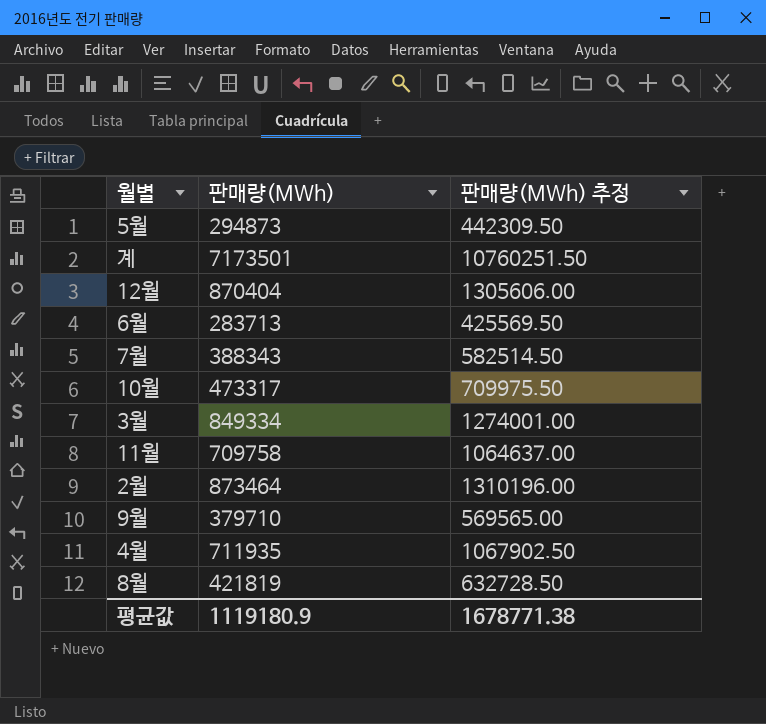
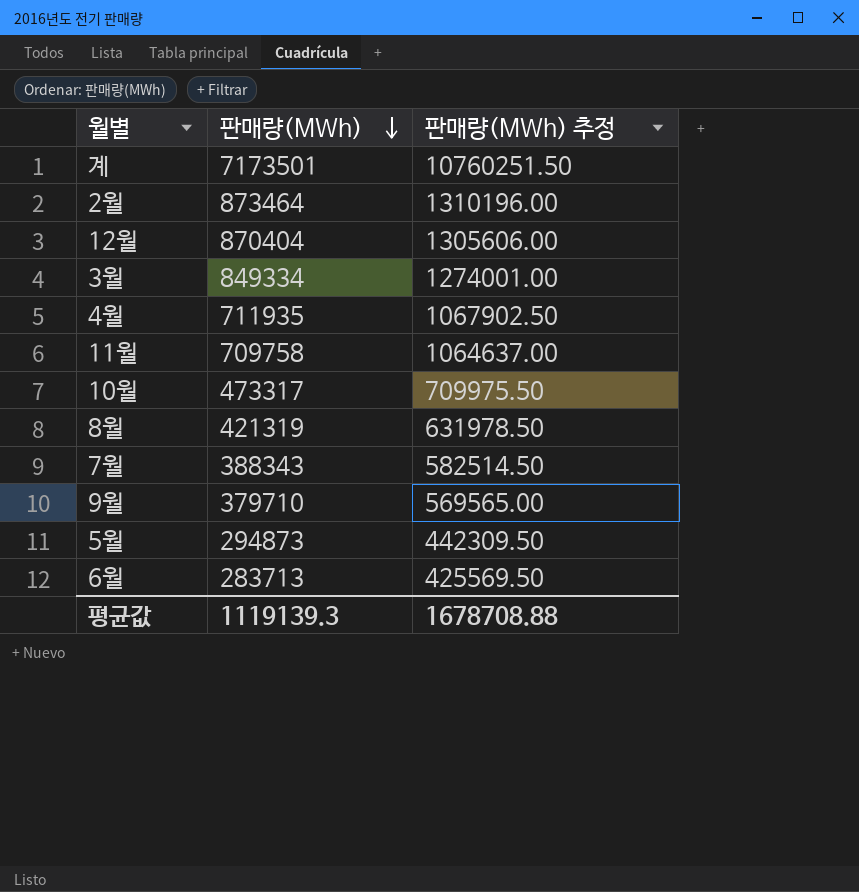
row order: none -> 판매량(MWh) descending
8월 | 판매량(MWh): 421819 -> 421319
8월 | 판매량(MWh) 추정: 632728.50 -> 631978.50
평균값 | 판매량(MWh): 1119180.9 -> 1119139.3
평균값 | 판매량(MWh) 추정: 1678771.38 -> 1678708.88

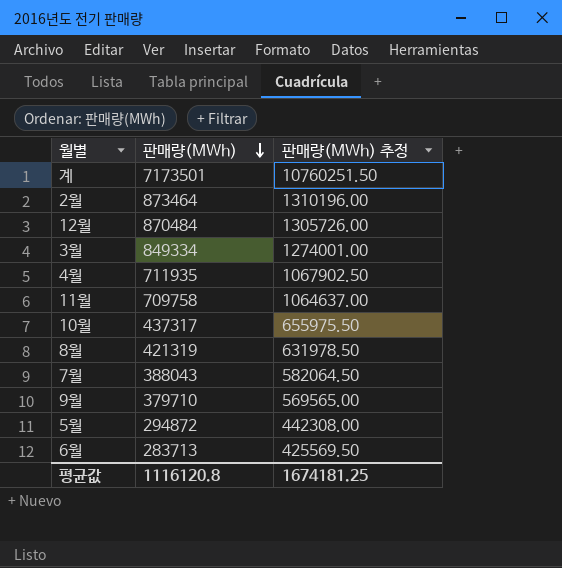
12월 | 판매량(MWh): 870404 -> 870484
12월 | 판매량(MWh) 추정: 1305606.00 -> 1305726.00
10월 | 판매량(MWh): 473317 -> 437317
10월 | 판매량(MWh) 추정: 709975.50 -> 655975.50
7월 | 판매량(MWh): 388343 -> 388043
7월 | 판매량(MWh) 추정: 582514.50 -> 582064.50
5월 | 판매량(MWh): 294873 -> 294872
5월 | 판매량(MWh) 추정: 442309.50 -> 442308.00
평균값 | 판매량(MWh): 1119139.3 -> 1116120.8
평균값 | 판매량(MWh) 추정: 1678708.88 -> 1674181.25

